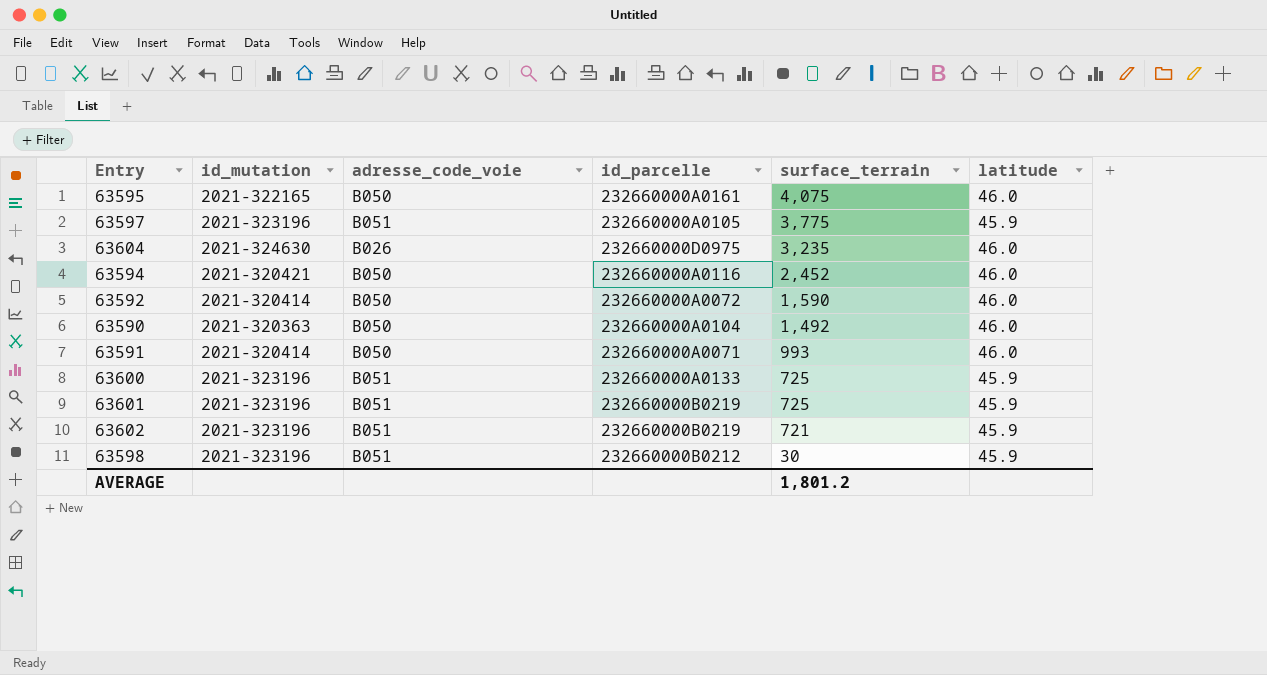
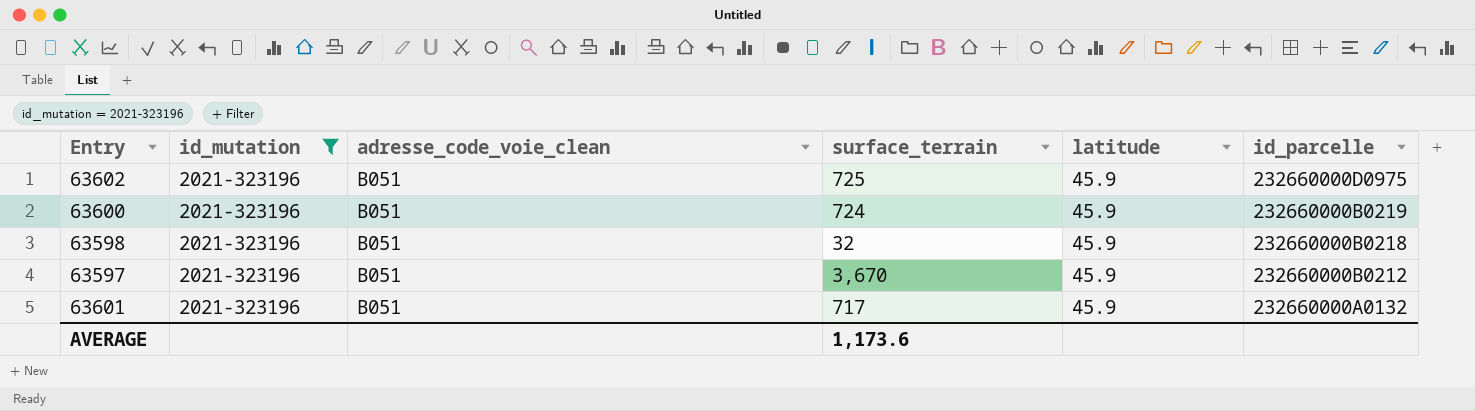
filter: none -> id_mutation = 2021-323196
row order: surface_terrain descending -> id_parcelle descending
column name: adresse_code_voie -> adresse_code_voie_clean
column id_parcelle | position: 4 -> 6
63602 | surface_terrain: 721 -> 725
63602 | id_parcelle: 232660000B0219 -> 232660000D0975
63600 | surface_terrain: 725 -> 724
63600 | id_parcelle: 232660000A0133 -> 232660000B0219
63598 | surface_terrain: 30 -> 32
63598 | id_parcelle: 232660000B0212 -> 232660000B0218
63597 | surface_terrain: 3,775 -> 3,670
63597 | id_parcelle: 232660000A0105 -> 232660000B0212
63601 | surface_terrain: 725 -> 717
63601 | id_parcelle: 232660000B0219 -> 232660000A0132
AVERAGE | surface_terrain: 1,801.2 -> 1,173.6

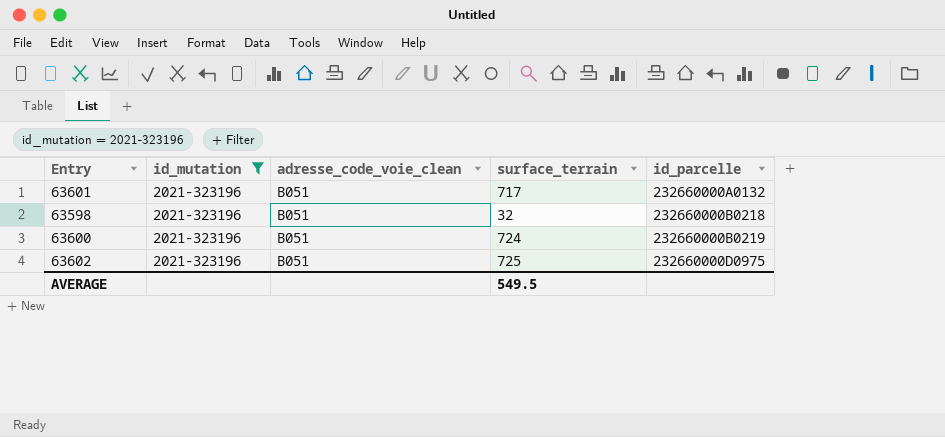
row order: id_parcelle descending -> id_parcelle ascending
column latitude | position: 5 -> none
row 63597: 2021-323196 | B051 | 3,670 | 45.9 | 232660000B0212 -> none
AVERAGE | surface_terrain: 1,173.6 -> 549.5

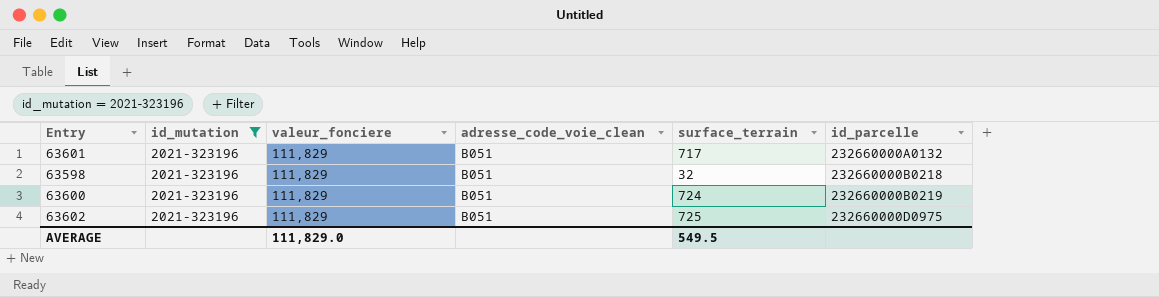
column valeur_fonciere | position: none -> 3

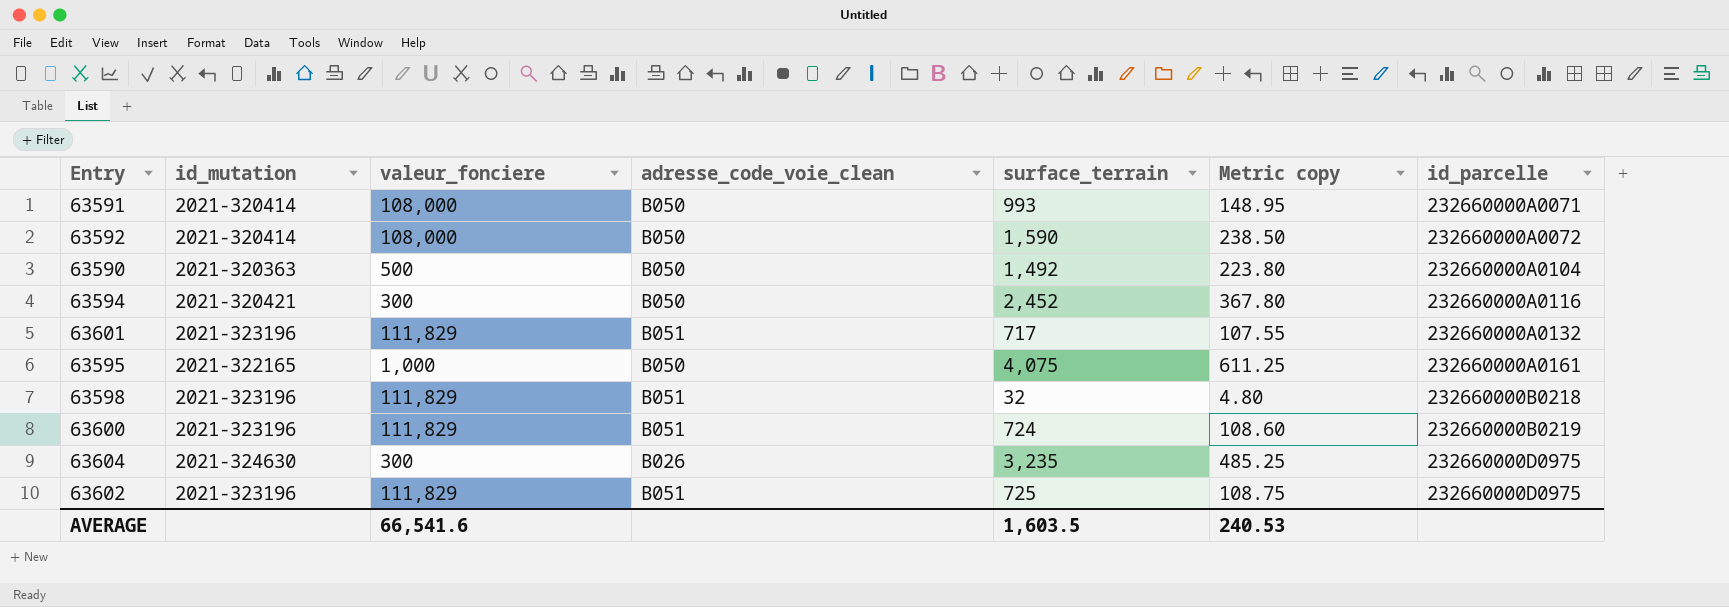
filter: id_mutation = 2021-323196 -> none
column Metric copy | formula: none -> [surface_terrain] * 0.15
AVERAGE | valeur_fonciere: 111,829.0 -> 66,541.6
AVERAGE | surface_terrain: 549.5 -> 1,603.5

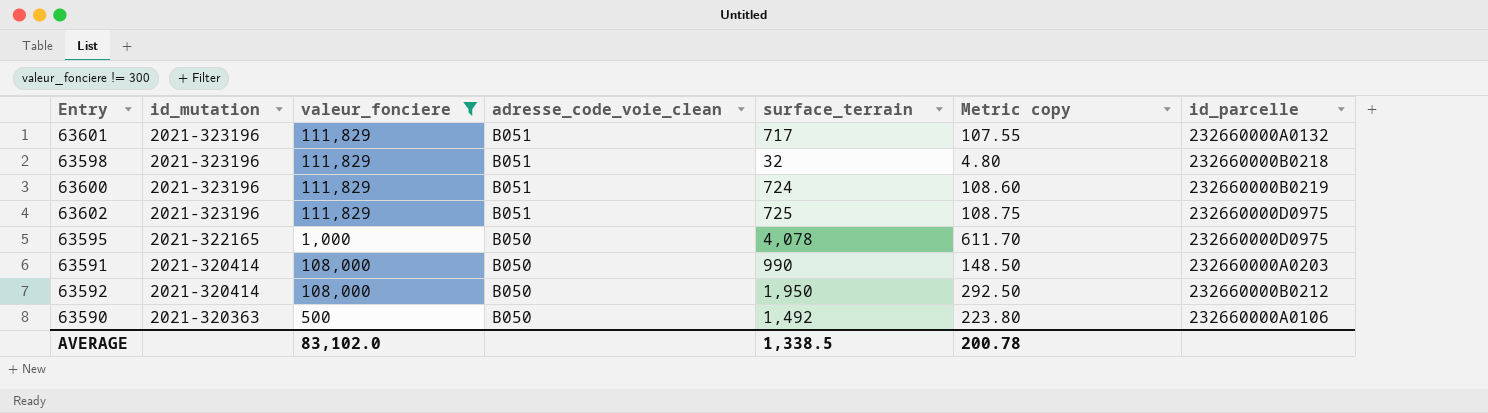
filter: none -> valeur_fonciere != 300
row order: id_parcelle ascending -> id_mutation descending
63595 | surface_terrain: 4,075 -> 4,078
63595 | Metric copy: 611.25 -> 611.70
63595 | id_parcelle: 232660000A0161 -> 232660000D0975
63591 | surface_terrain: 993 -> 990
63591 | Metric copy: 148.95 -> 148.50
63591 | id_parcelle: 232660000A0071 -> 232660000A0203
63592 | surface_terrain: 1,590 -> 1,950
63592 | Metric copy: 238.50 -> 292.50
63592 | id_parcelle: 232660000A0072 -> 232660000B0212
63590 | id_parcelle: 232660000A0104 -> 232660000A0106
AVERAGE | valeur_fonciere: 66,541.6 -> 83,102.0
AVERAGE | surface_terrain: 1,603.5 -> 1,338.5
AVERAGE | Metric copy: 240.53 -> 200.78

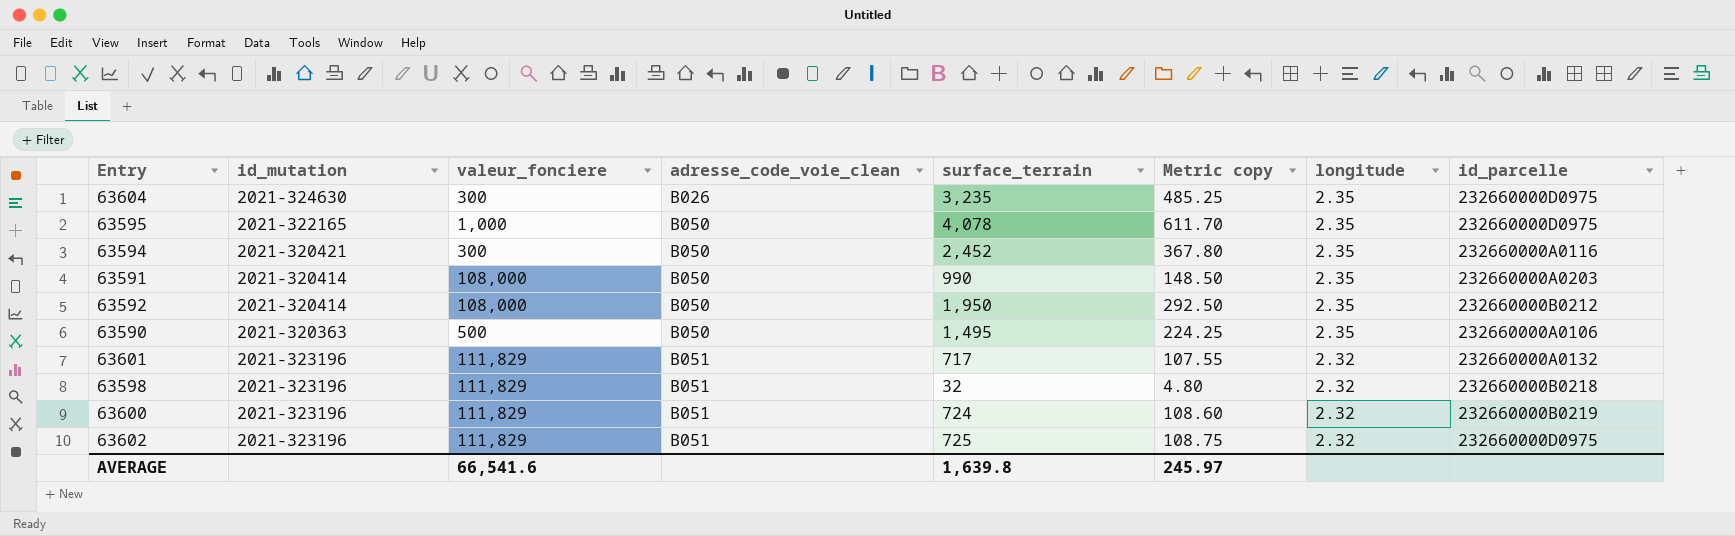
filter: valeur_fonciere != 300 -> none
row order: id_mutation descending -> adresse_code_voie_clean ascending
column longitude | position: none -> 7
63590 | surface_terrain: 1,492 -> 1,495
63590 | Metric copy: 223.80 -> 224.25
AVERAGE | valeur_fonciere: 83,102.0 -> 66,541.6
AVERAGE | surface_terrain: 1,338.5 -> 1,639.8
AVERAGE | Metric copy: 200.78 -> 245.97

